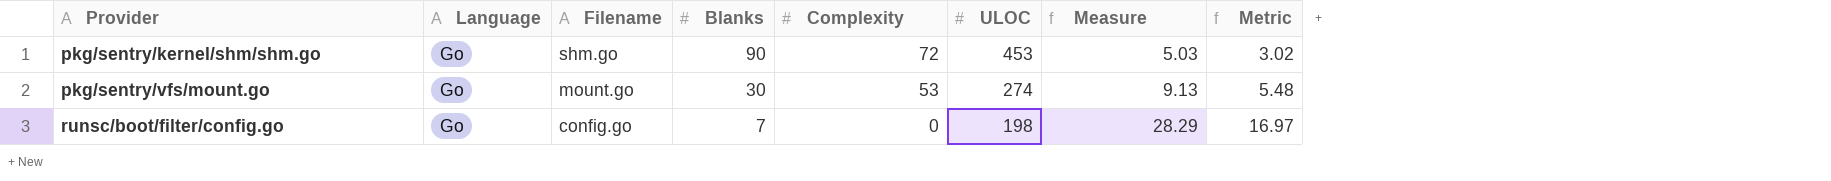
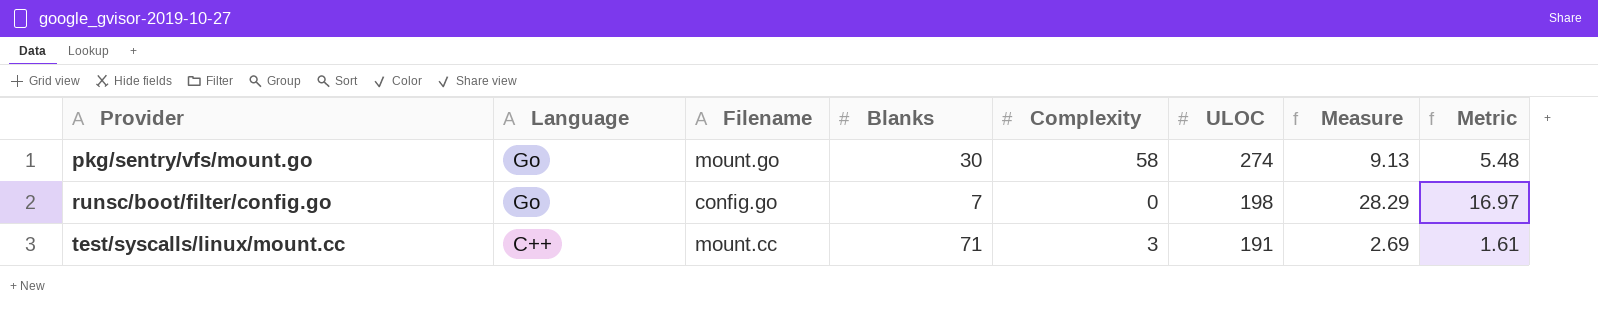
row pkg/sentry/kernel/shm/shm.go: Go | shm.go | 90 | 72 | 453 | 5.03 | 3.02 -> none
pkg/sentry/vfs/mount.go | Complexity: 53 -> 58
row test/syscalls/linux/mount.cc: none -> C++ | mount.cc | 71 | 3 | 191 | 2.69 | 1.61

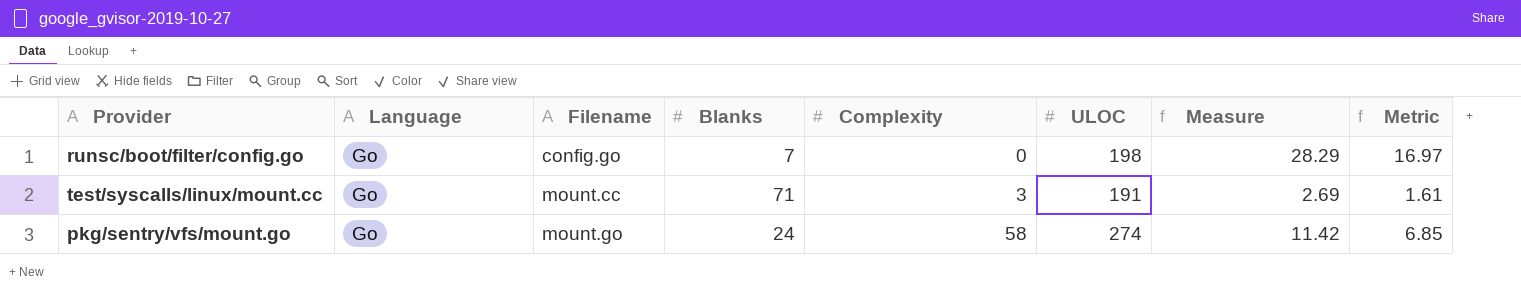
row order: Provider ascending -> Filename ascending
test/syscalls/linux/mount.cc | Language: C++ -> Go
pkg/sentry/vfs/mount.go | Blanks: 30 -> 24
pkg/sentry/vfs/mount.go | Measure: 9.13 -> 11.42
pkg/sentry/vfs/mount.go | Metric: 5.48 -> 6.85

